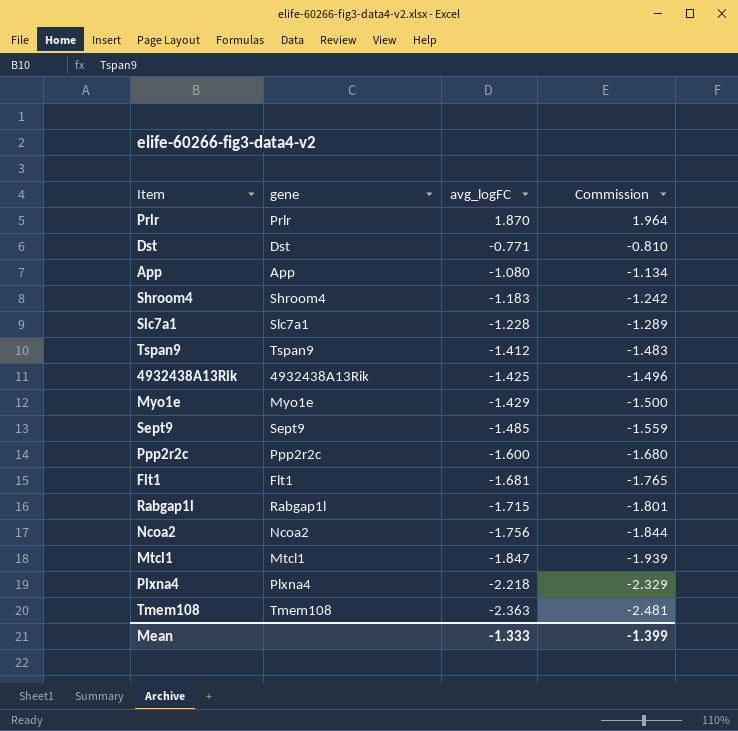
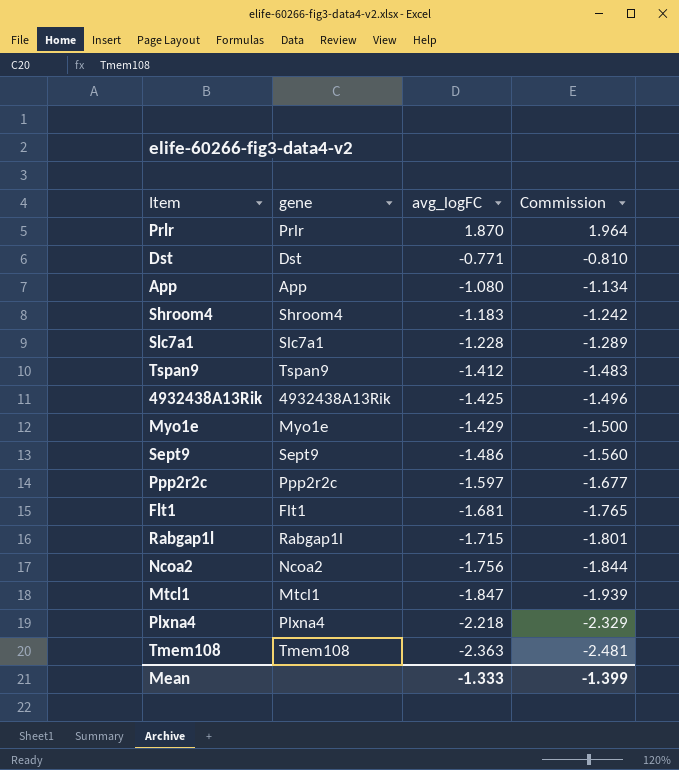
Sept9 | avg_logFC: -1.485 -> -1.486
Sept9 | Commission: -1.559 -> -1.560
Ppp2r2c | avg_logFC: -1.600 -> -1.597
Ppp2r2c | Commission: -1.680 -> -1.677

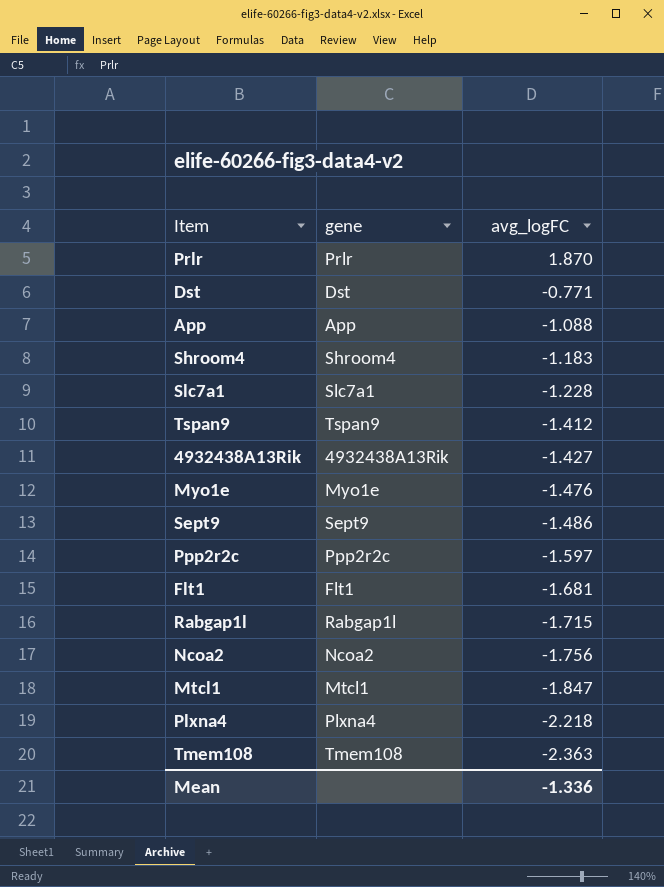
column Commission | formula: [avg_logFC] * 1.05 -> none
App | avg_logFC: -1.080 -> -1.088
4932438A13Rik | avg_logFC: -1.425 -> -1.427
Myo1e | avg_logFC: -1.429 -> -1.476
Mean | avg_logFC: -1.333 -> -1.336

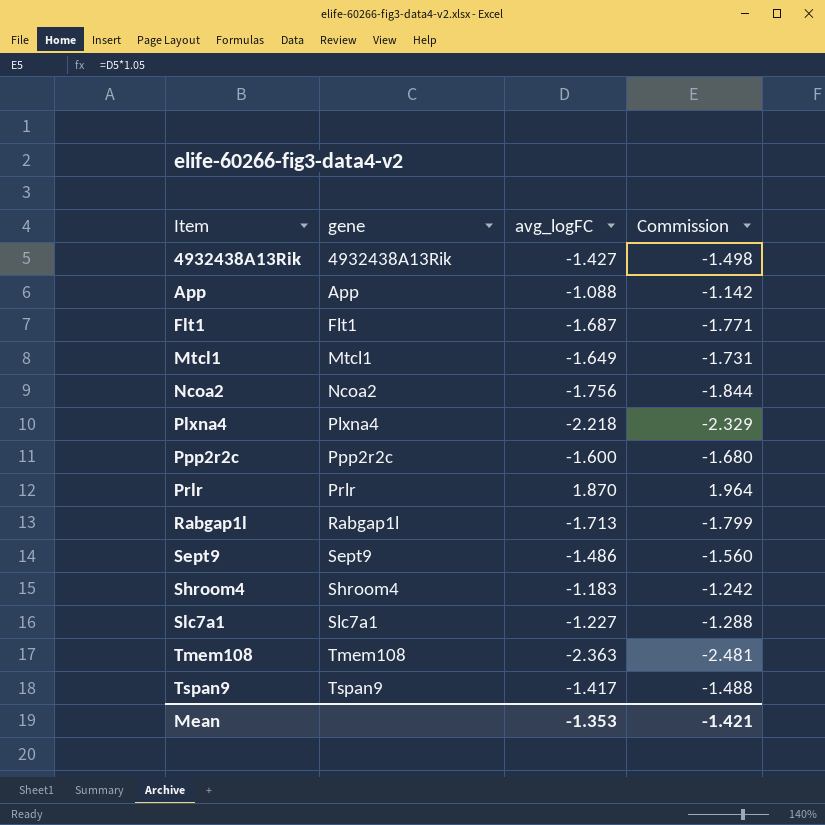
row order: avg_logFC descending -> Item ascending
column Commission | formula: none -> [avg_logFC] * 1.05
row Dst: Dst | -0.771 -> none
row Myo1e: Myo1e | -1.476 -> none
Flt1 | avg_logFC: -1.681 -> -1.687
Mtcl1 | avg_logFC: -1.847 -> -1.649
Ppp2r2c | avg_logFC: -1.597 -> -1.600
Rabgap1l | avg_logFC: -1.715 -> -1.713
Slc7a1 | avg_logFC: -1.228 -> -1.227
Tspan9 | avg_logFC: -1.412 -> -1.417
Mean | avg_logFC: -1.336 -> -1.353

